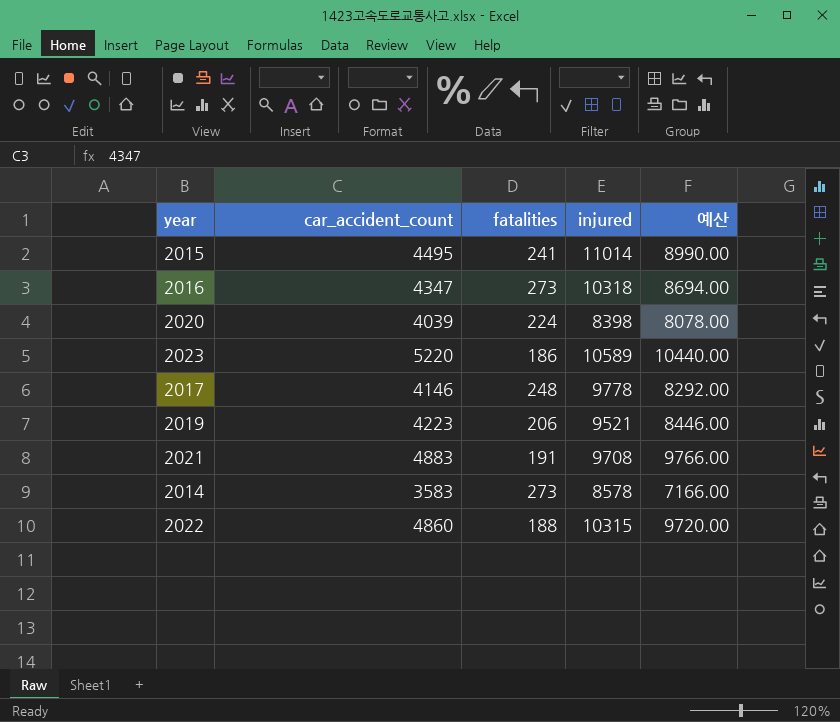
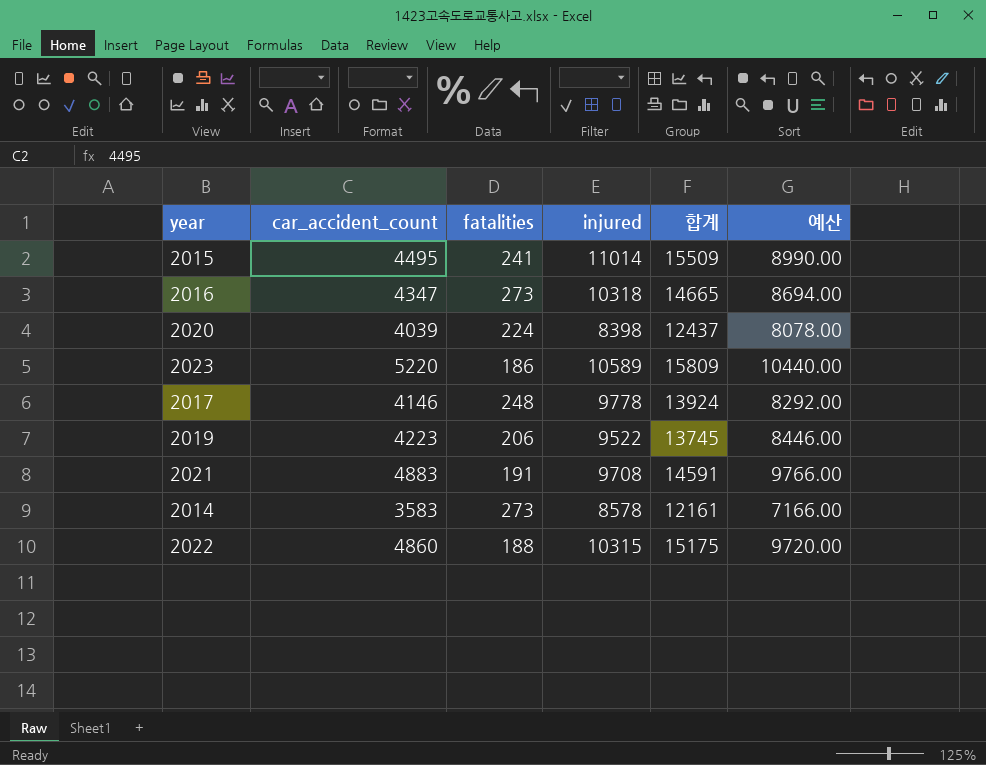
column 합계 | formula: none -> [car_accident_count] + [injured]
2019 | injured: 9521 -> 9522

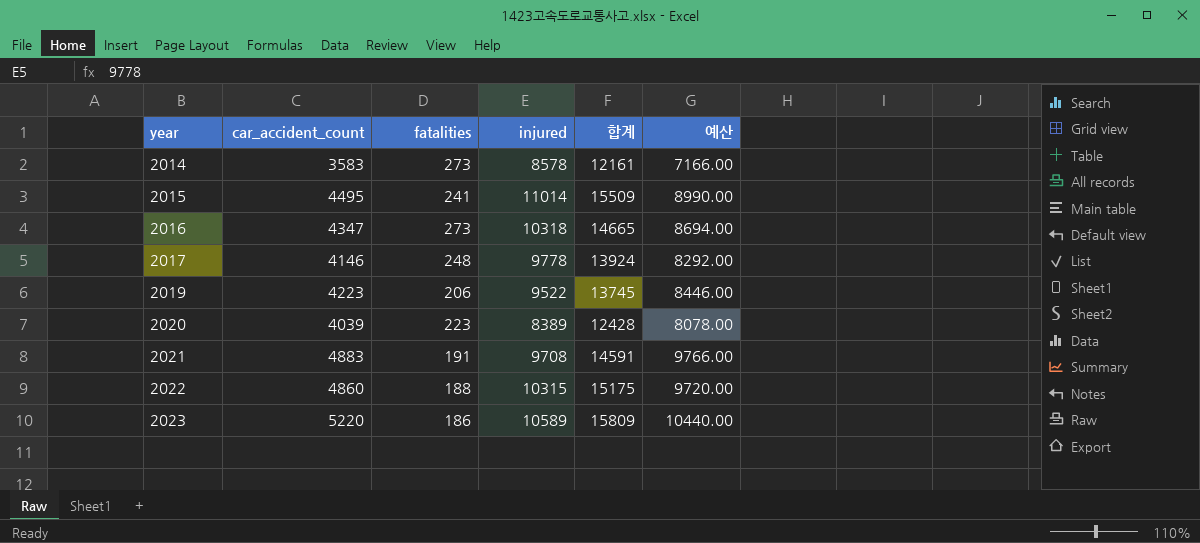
row order: none -> year ascending
2020 | fatalities: 224 -> 223
2020 | injured: 8398 -> 8389
2020 | 합계: 12437 -> 12428

